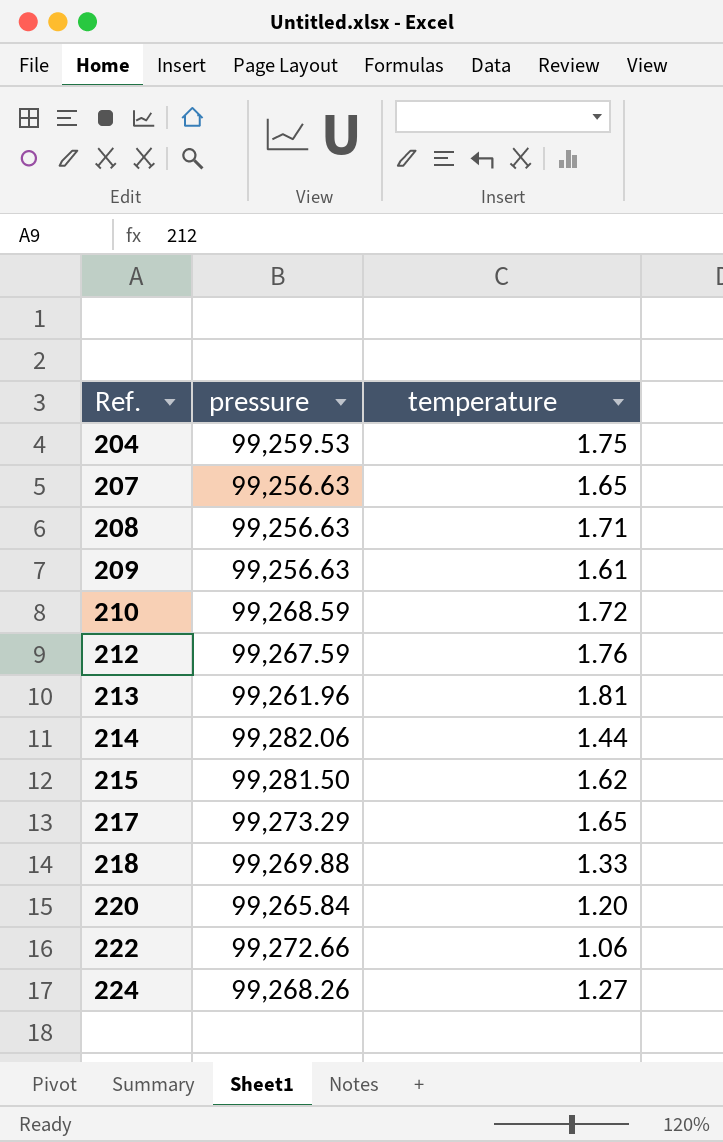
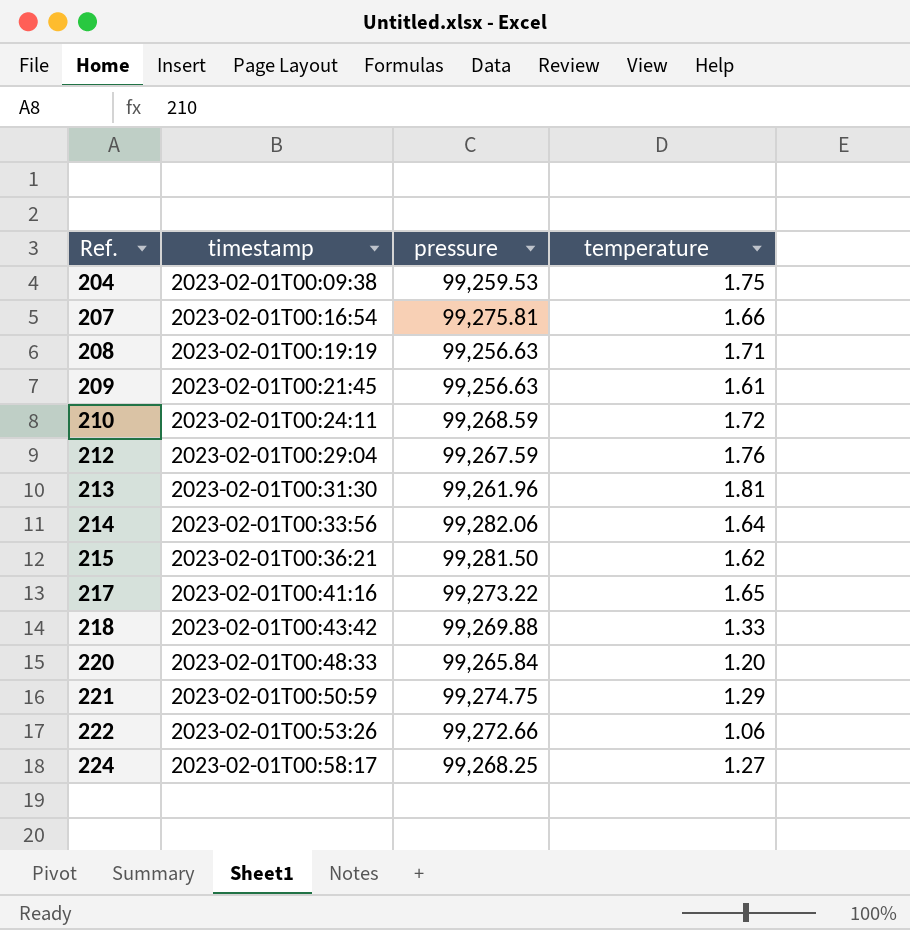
column timestamp | position: none -> 2
207 | pressure: 99,256.63 -> 99,275.81
207 | temperature: 1.65 -> 1.66
214 | temperature: 1.44 -> 1.64
217 | pressure: 99,273.29 -> 99,273.22
row 221: none -> 2023-02-01T00:50:59 | 99,274.75 | 1.29
224 | pressure: 99,268.26 -> 99,268.25

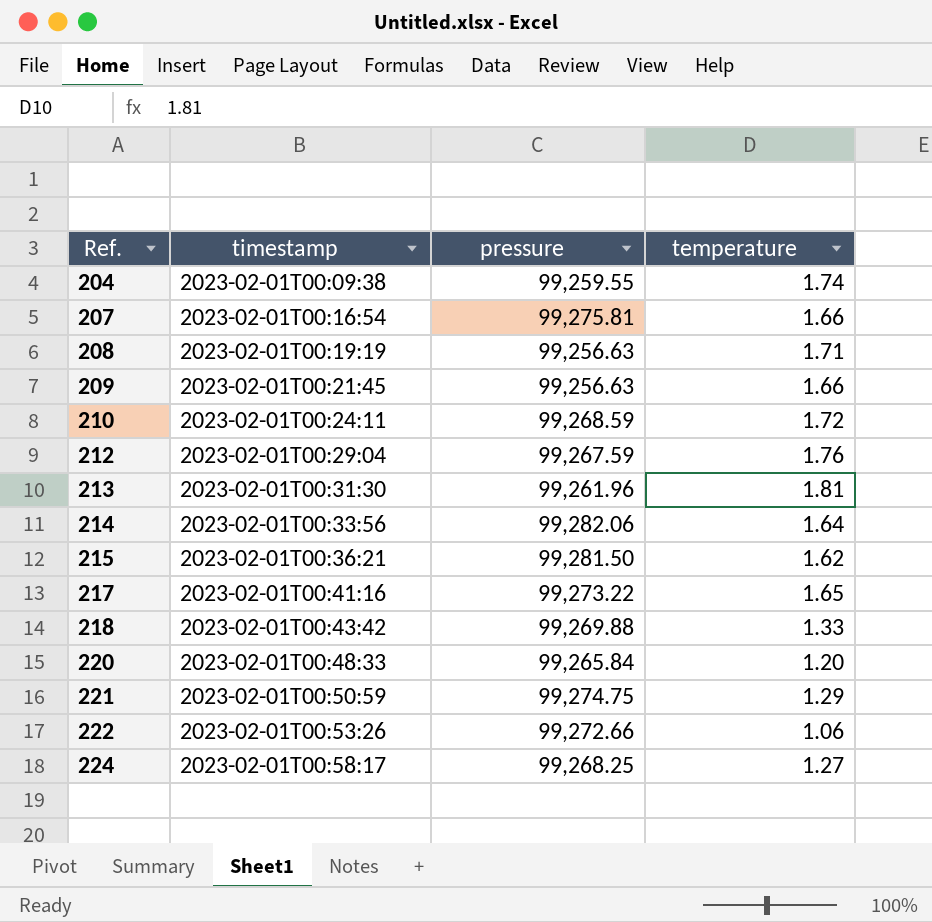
204 | pressure: 99,259.53 -> 99,259.55
204 | temperature: 1.75 -> 1.74
209 | temperature: 1.61 -> 1.66

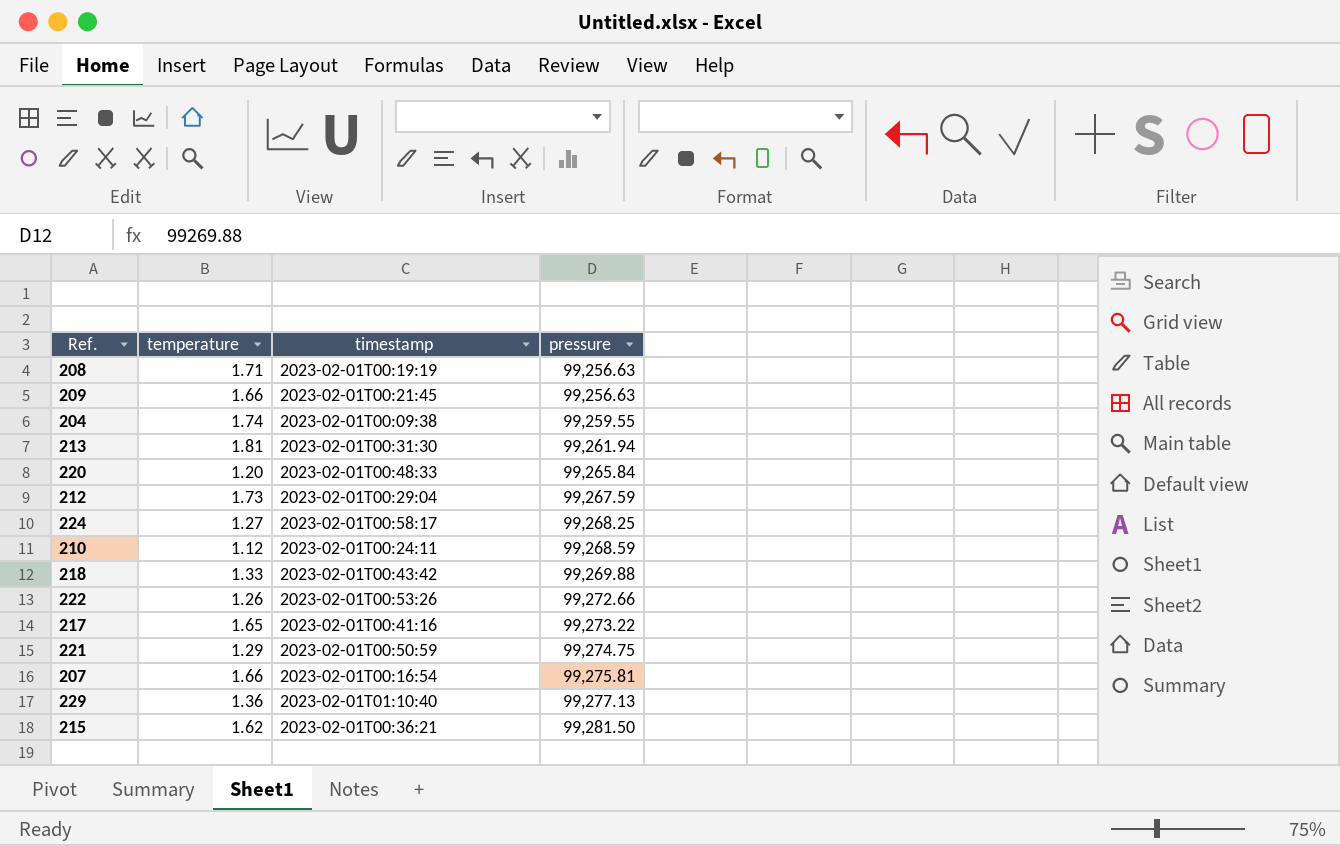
row order: Ref. ascending -> pressure ascending
column temperature | position: 4 -> 2
row 214: 2023-02-01T00:33:56 | 99,282.06 | 1.64 -> none
213 | pressure: 99,261.96 -> 99,261.94
212 | temperature: 1.76 -> 1.73
210 | temperature: 1.72 -> 1.12
222 | temperature: 1.06 -> 1.26
row 229: none -> 1.36 | 2023-02-01T01:10:40 | 99,277.13

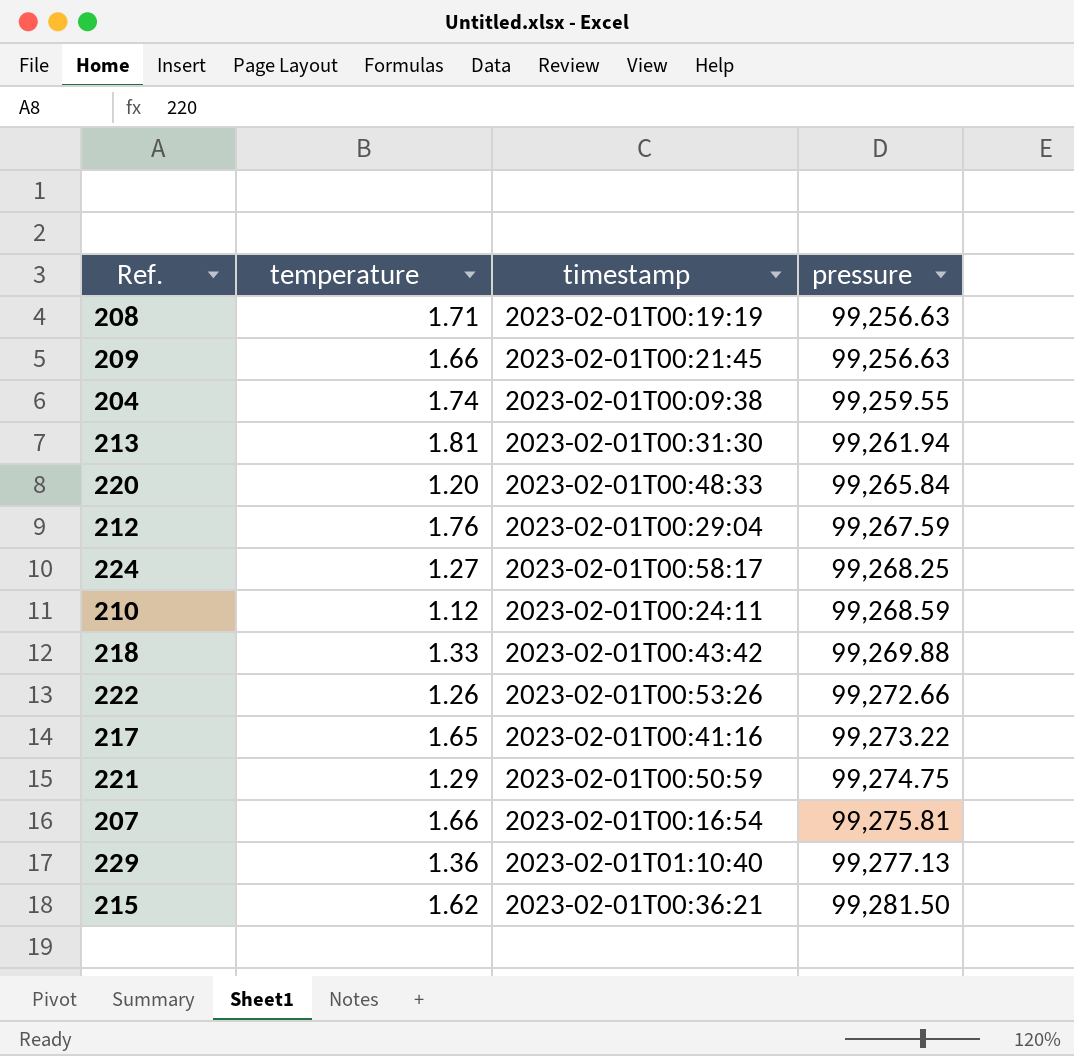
212 | temperature: 1.73 -> 1.76

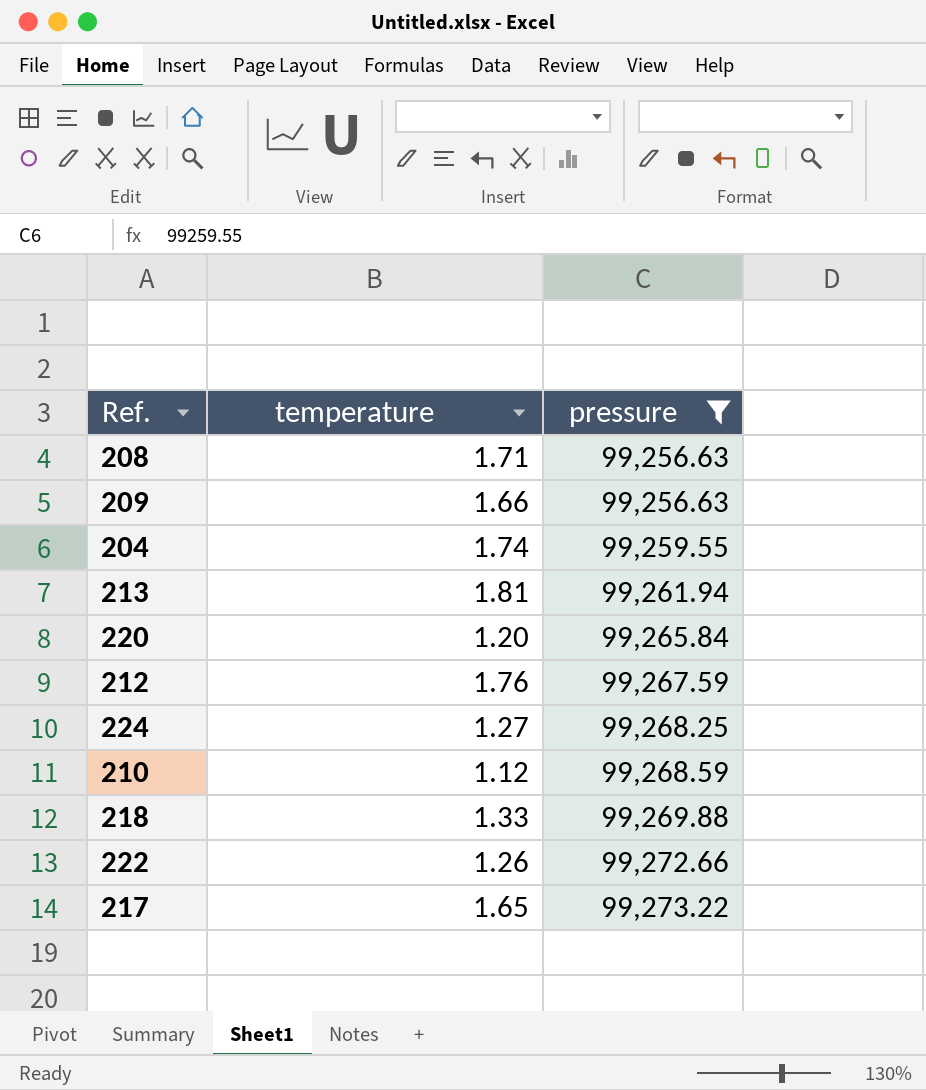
filter: none -> pressure <= 99,273.22
column timestamp | position: 3 -> none

